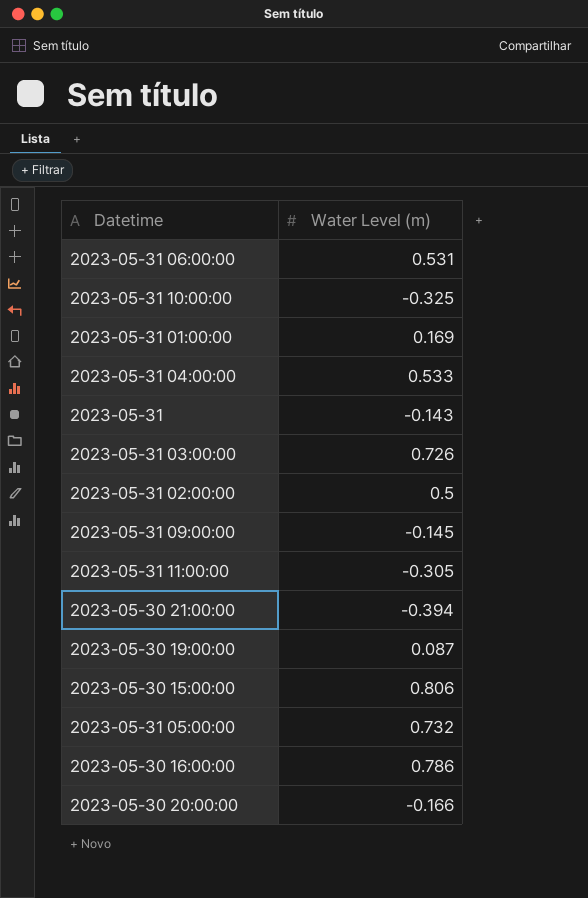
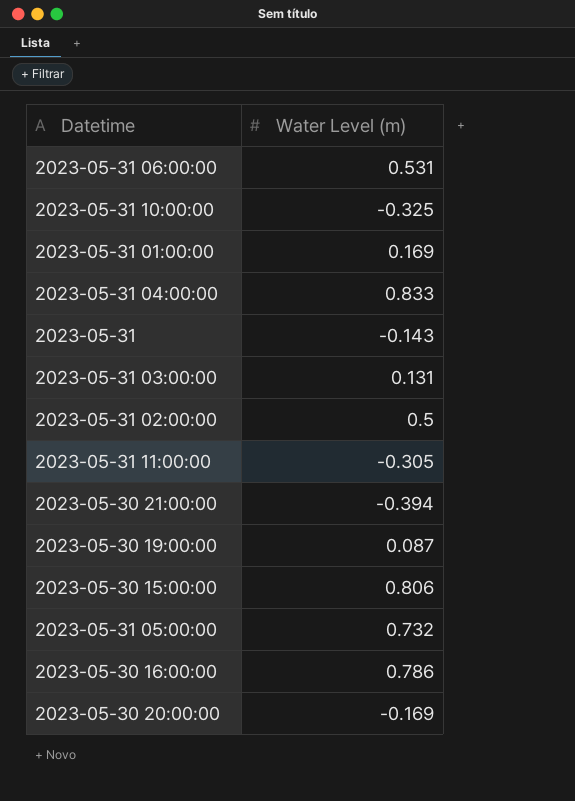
row 2023-05-31 09:00:00: -0.145 -> none
2023-05-31 04:00:00 | Water Level (m): 0.533 -> 0.833
2023-05-31 03:00:00 | Water Level (m): 0.726 -> 0.131
2023-05-30 20:00:00 | Water Level (m): -0.166 -> -0.169

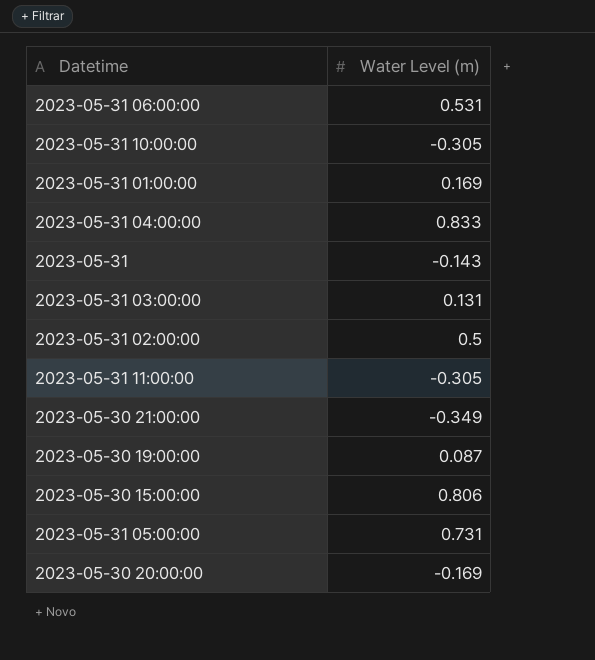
row 2023-05-30 16:00:00: 0.786 -> none
2023-05-31 10:00:00 | Water Level (m): -0.325 -> -0.305
2023-05-30 21:00:00 | Water Level (m): -0.394 -> -0.349
2023-05-31 05:00:00 | Water Level (m): 0.732 -> 0.731

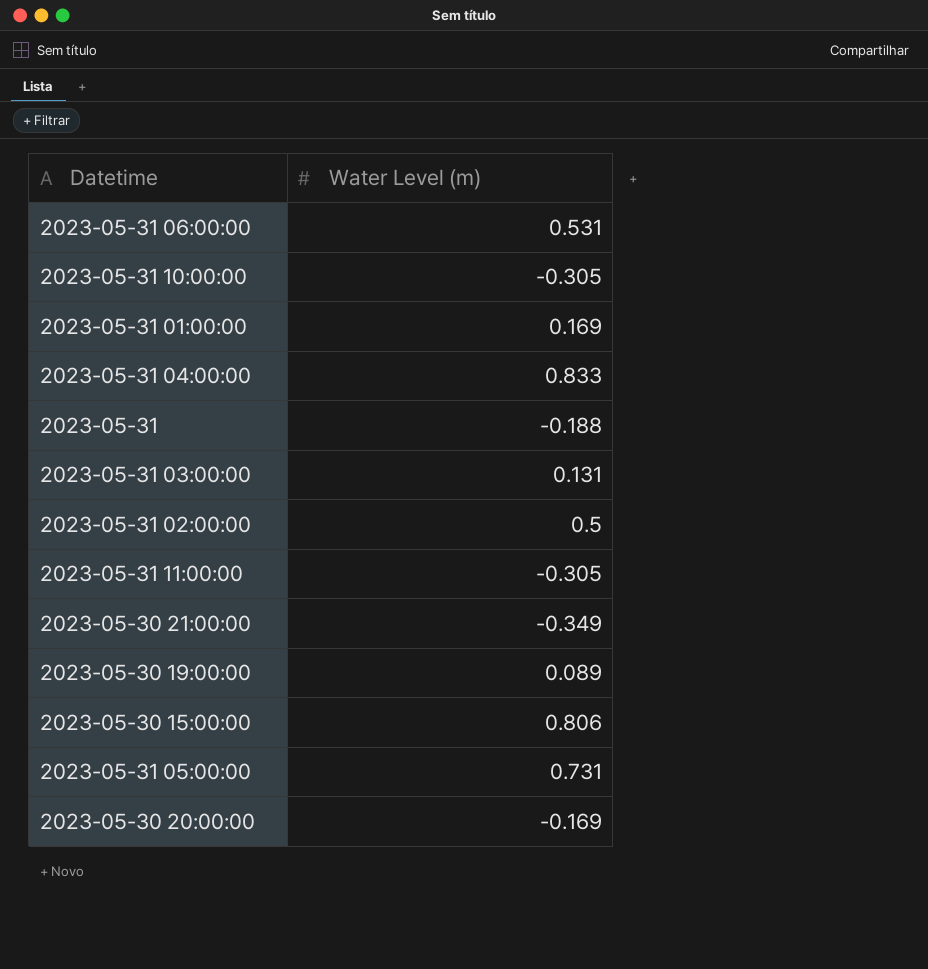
2023-05-31 | Water Level (m): -0.143 -> -0.188
2023-05-30 19:00:00 | Water Level (m): 0.087 -> 0.089

